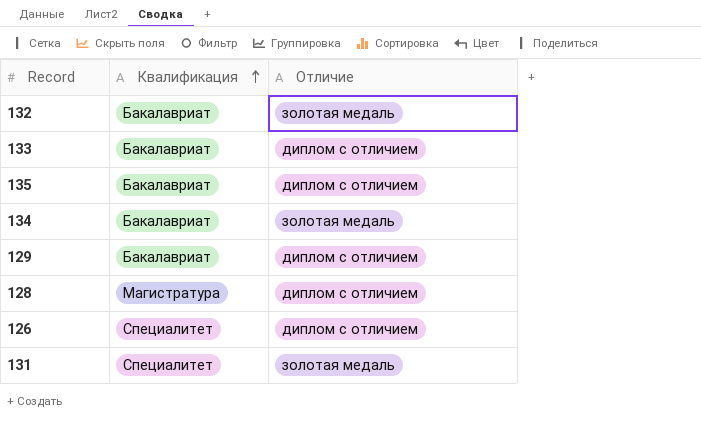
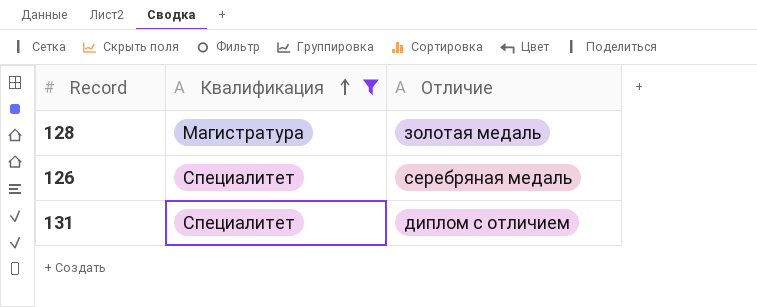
filter: none -> Квалификация != Бакалавриат
128 | Отличие: диплом с отличием -> золотая медаль
126 | Отличие: диплом с отличием -> серебряная медаль
131 | Отличие: золотая медаль -> диплом с отличием

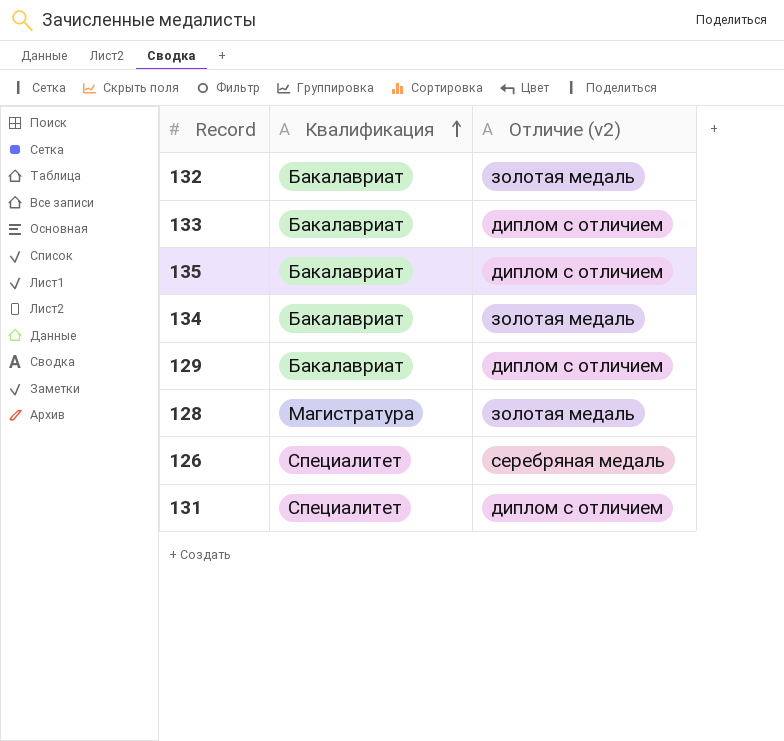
filter: Квалификация != Бакалавриат -> none
column name: Отличие -> Отличие (v2)

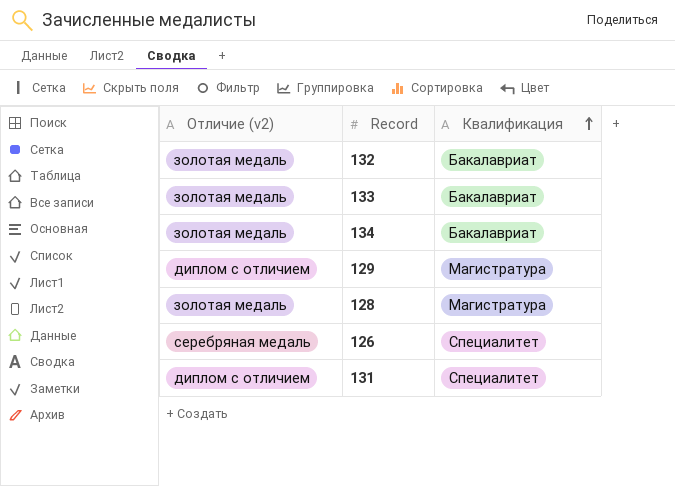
column Отличие (v2) | position: 3 -> 1
row 135: Бакалавриат | диплом с отличием -> none
133 | Отличие (v2): диплом с отличием -> золотая медаль
129 | Квалификация: Бакалавриат -> Магистратура

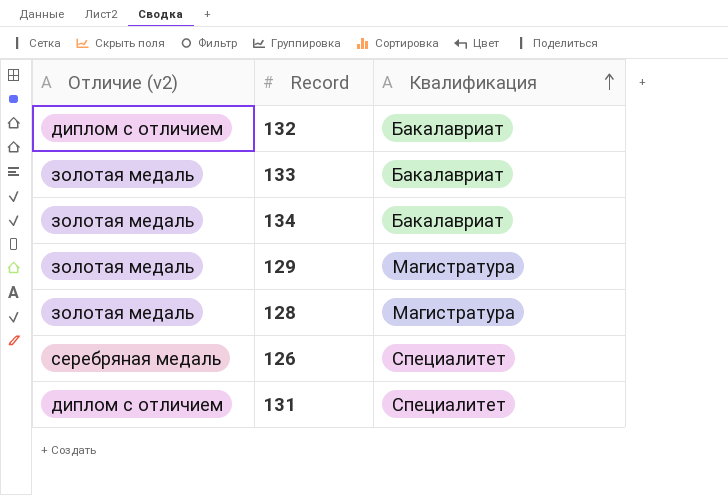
132 | Отличие (v2): золотая медаль -> диплом с отличием
129 | Отличие (v2): диплом с отличием -> золотая медаль

